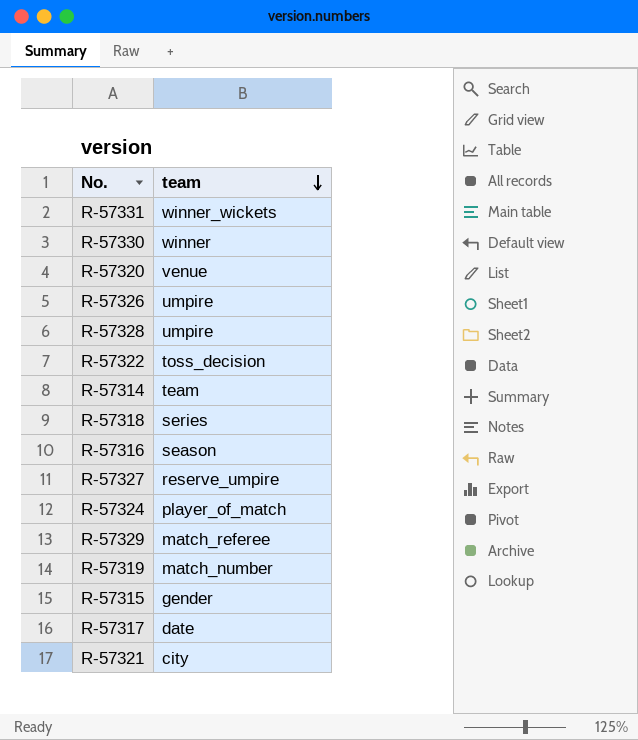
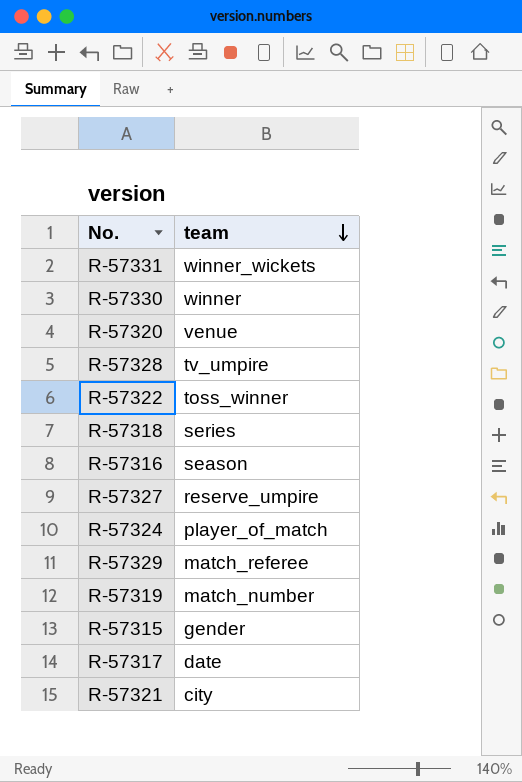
row R-57326: umpire -> none
row R-57314: team -> none
R-57328 | team: umpire -> tv_umpire
R-57322 | team: toss_decision -> toss_winner

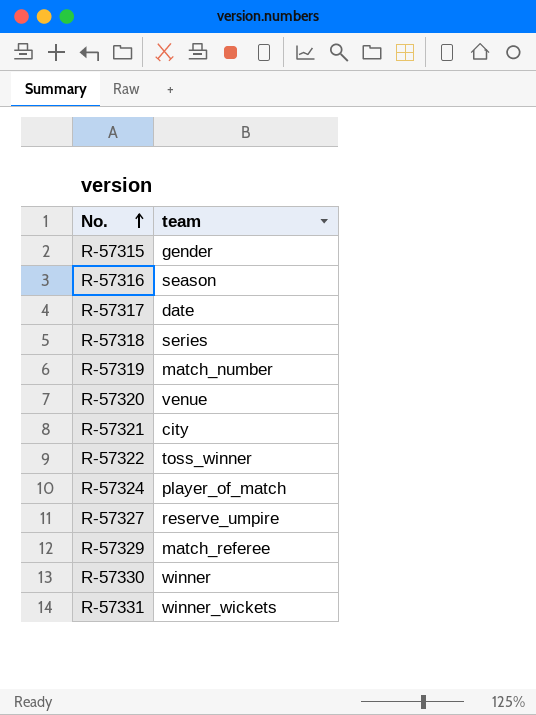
row order: team descending -> No. ascending
row R-57328: tv_umpire -> none

